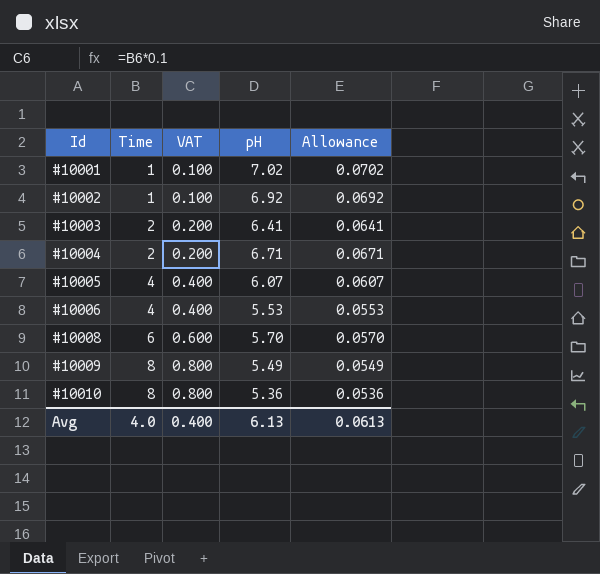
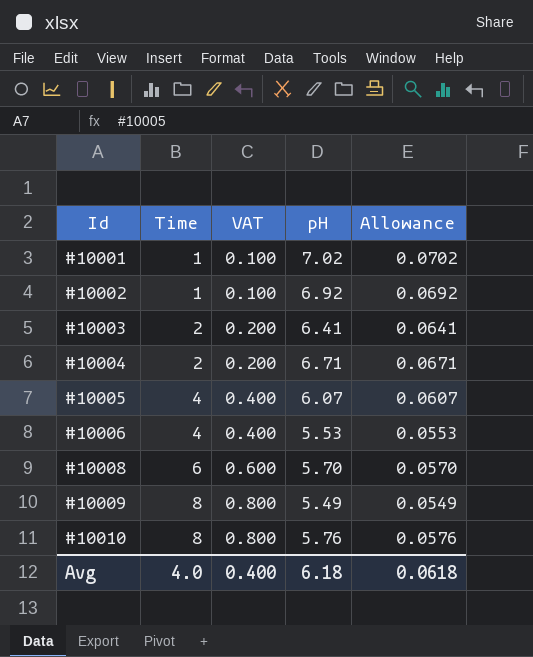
#10010 | pH: 5.36 -> 5.76
#10010 | Allowance: 0.0536 -> 0.0576
Avg | pH: 6.13 -> 6.18
Avg | Allowance: 0.0613 -> 0.0618

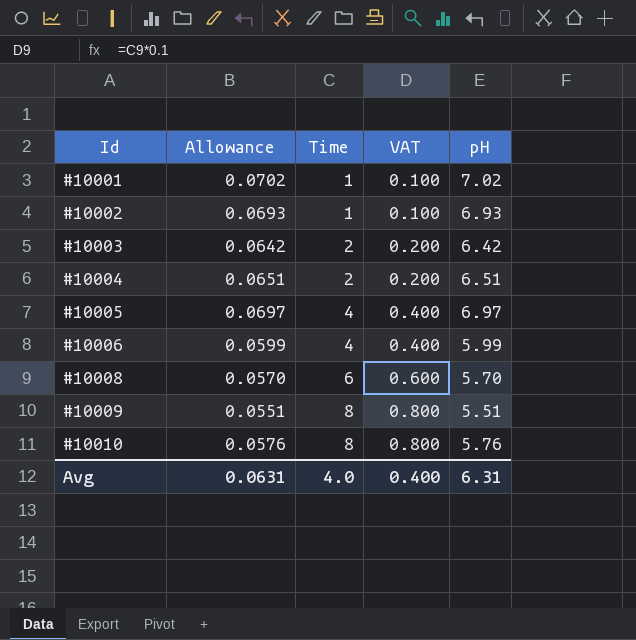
column Allowance | position: 5 -> 2
#10002 | Allowance: 0.0692 -> 0.0693
#10002 | pH: 6.92 -> 6.93
#10003 | Allowance: 0.0641 -> 0.0642
#10003 | pH: 6.41 -> 6.42
#10004 | Allowance: 0.0671 -> 0.0651
#10004 | pH: 6.71 -> 6.51
#10005 | Allowance: 0.0607 -> 0.0697
#10005 | pH: 6.07 -> 6.97
#10006 | Allowance: 0.0553 -> 0.0599
#10006 | pH: 5.53 -> 5.99
#10009 | Allowance: 0.0549 -> 0.0551
#10009 | pH: 5.49 -> 5.51
Avg | Allowance: 0.0618 -> 0.0631
Avg | pH: 6.18 -> 6.31

